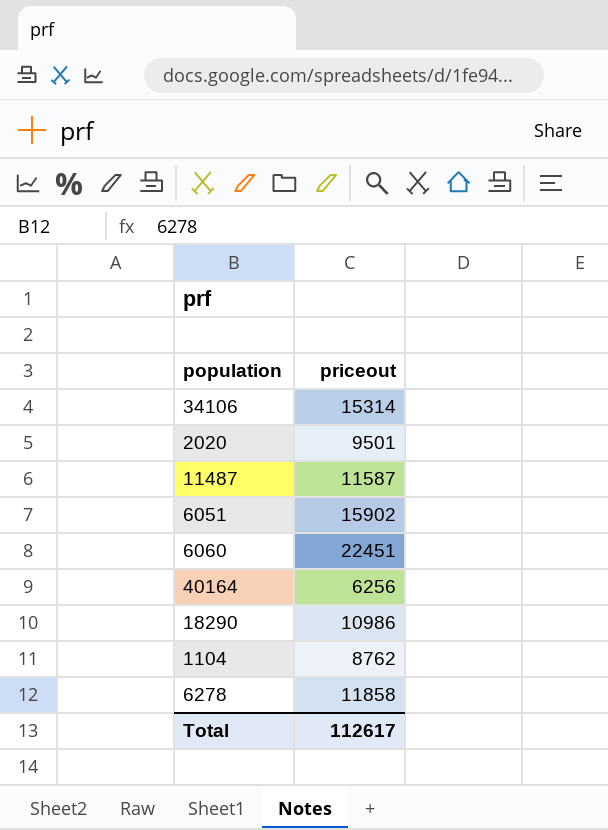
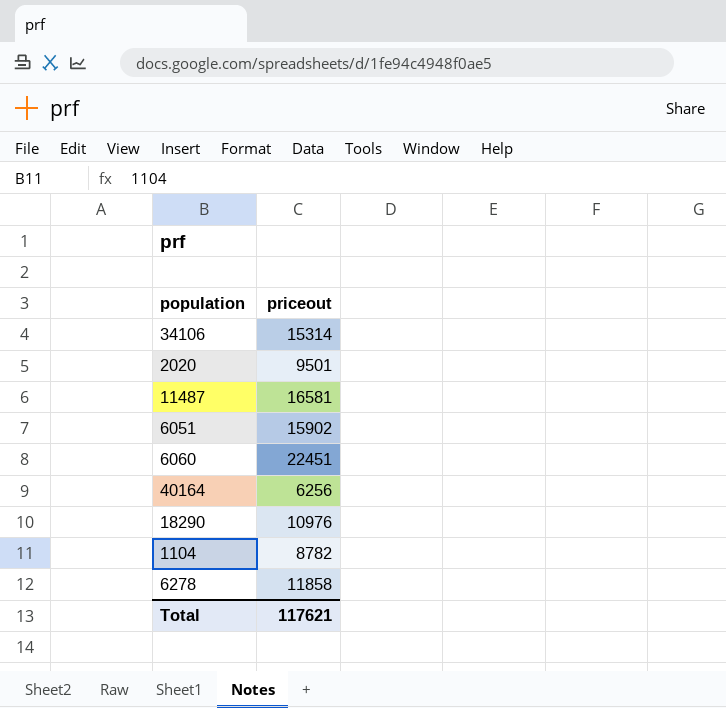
11487 | priceout: 11587 -> 16581
18290 | priceout: 10986 -> 10976
1104 | priceout: 8762 -> 8782
Total | priceout: 112617 -> 117621

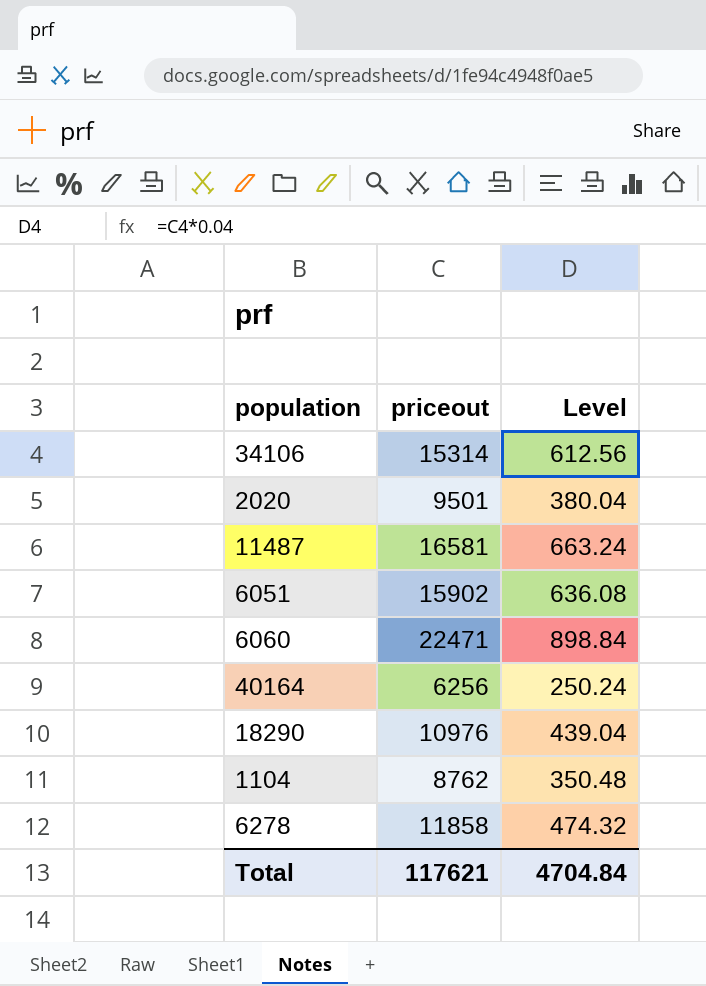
column Level | formula: none -> [priceout] * 0.04
6060 | priceout: 22451 -> 22471
1104 | priceout: 8782 -> 8762

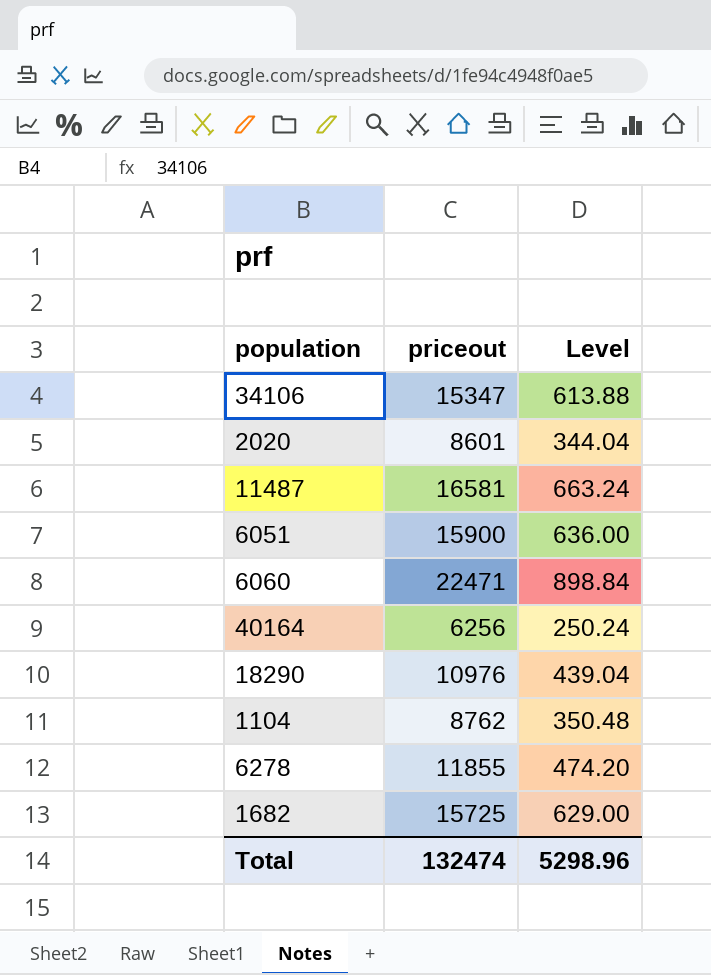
34106 | priceout: 15314 -> 15347
34106 | Level: 612.56 -> 613.88
2020 | priceout: 9501 -> 8601
2020 | Level: 380.04 -> 344.04
6051 | priceout: 15902 -> 15900
6051 | Level: 636.08 -> 636.00
6278 | priceout: 11858 -> 11855
6278 | Level: 474.32 -> 474.20
row 1682: none -> 15725 | 629.00
Total | priceout: 117621 -> 132474
Total | Level: 4704.84 -> 5298.96

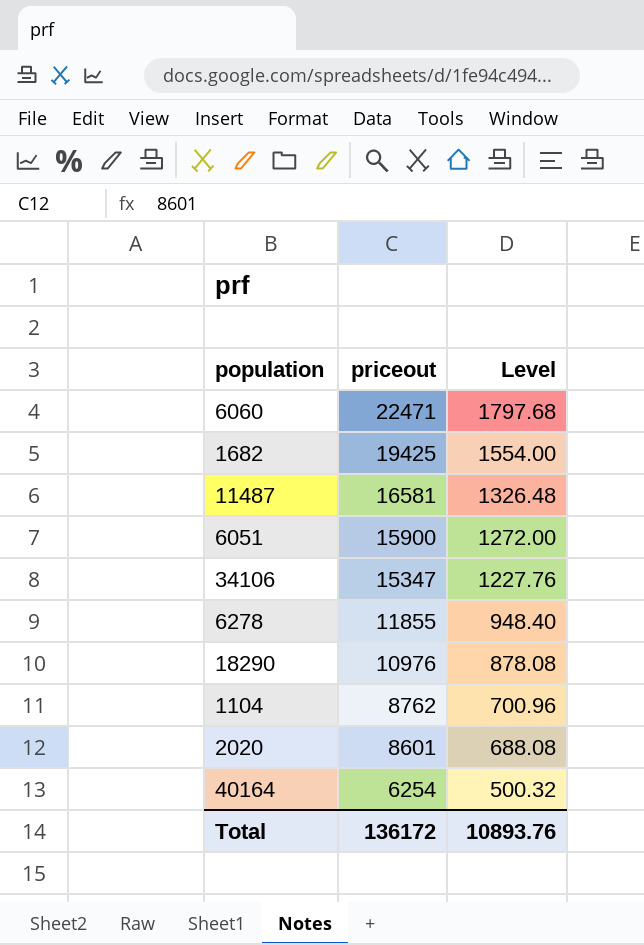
row order: none -> priceout descending
column Level | formula: [priceout] * 0.04 -> [priceout] * 0.08
1682 | priceout: 15725 -> 19425
40164 | priceout: 6256 -> 6254
Total | priceout: 132474 -> 136172
Total | Level: 5298.96 -> 10893.76

